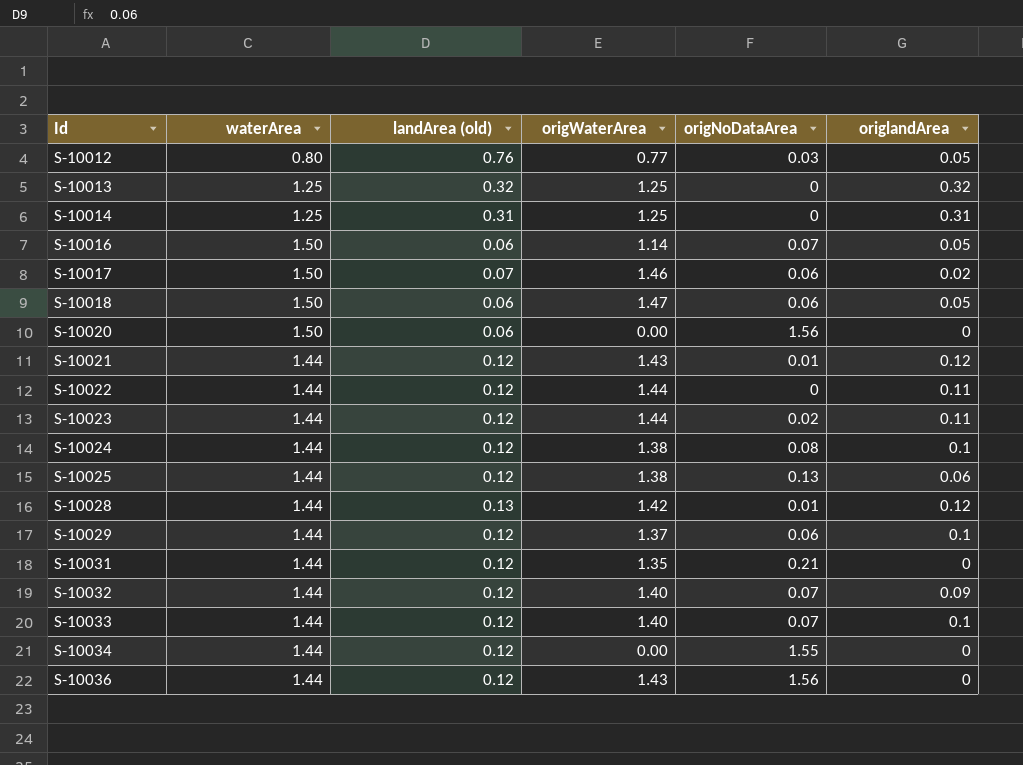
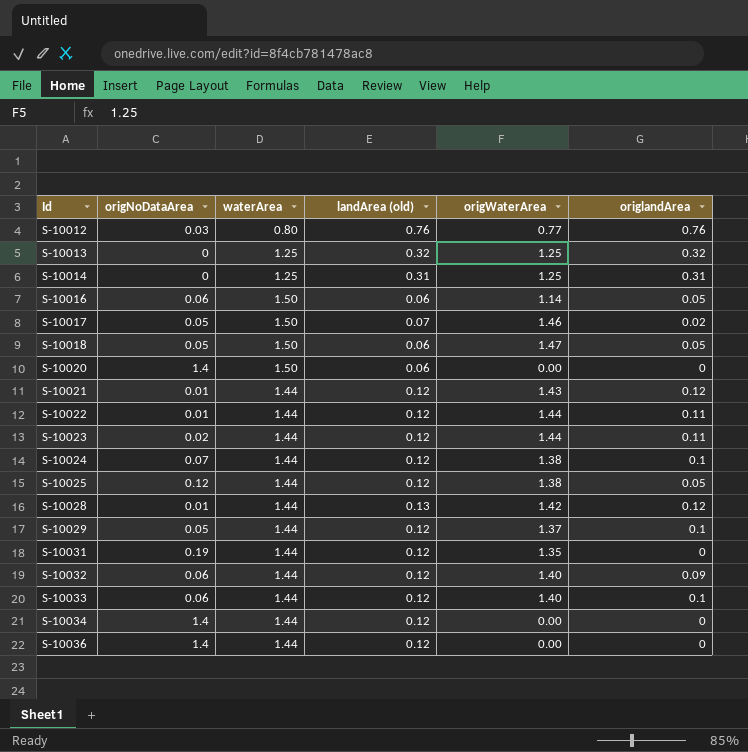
column origNoDataArea | position: 5 -> 2
S-10012 | origlandArea: 0.05 -> 0.76
S-10016 | origNoDataArea: 0.07 -> 0.06
S-10017 | origNoDataArea: 0.06 -> 0.05
S-10018 | origNoDataArea: 0.06 -> 0.05
S-10020 | origNoDataArea: 1.56 -> 1.4
S-10022 | origNoDataArea: 0 -> 0.01
S-10024 | origNoDataArea: 0.08 -> 0.07
S-10025 | origNoDataArea: 0.13 -> 0.12
S-10025 | origlandArea: 0.06 -> 0.05
S-10029 | origNoDataArea: 0.06 -> 0.05
S-10031 | origNoDataArea: 0.21 -> 0.19
S-10032 | origNoDataArea: 0.07 -> 0.06
S-10033 | origNoDataArea: 0.07 -> 0.06
S-10034 | origNoDataArea: 1.55 -> 1.4
S-10036 | origNoDataArea: 1.56 -> 1.4
S-10036 | origWaterArea: 1.43 -> 0.00

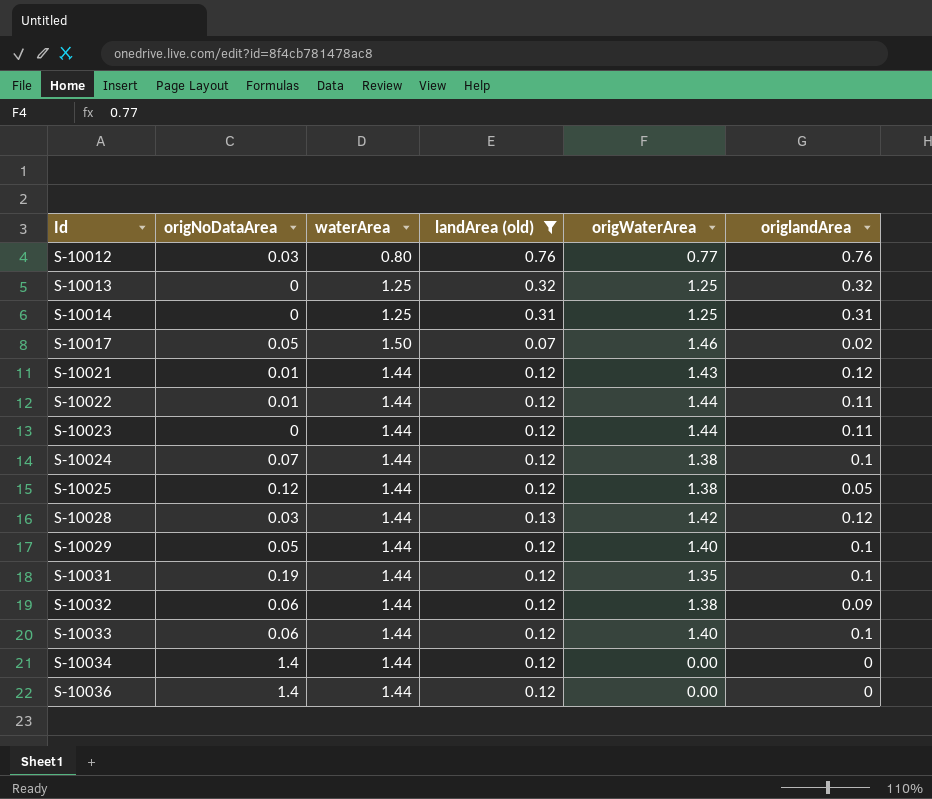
filter: none -> landArea (old) != 0.06
S-10023 | origNoDataArea: 0.02 -> 0
S-10028 | origNoDataArea: 0.01 -> 0.03
S-10029 | origWaterArea: 1.37 -> 1.40
S-10031 | origlandArea: 0 -> 0.1
S-10032 | origWaterArea: 1.40 -> 1.38

